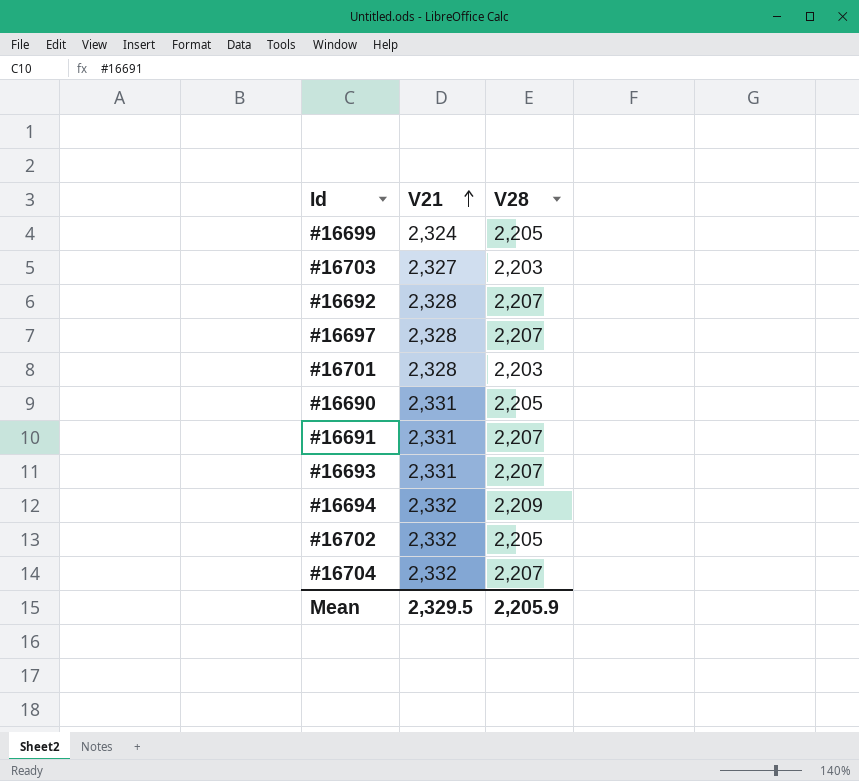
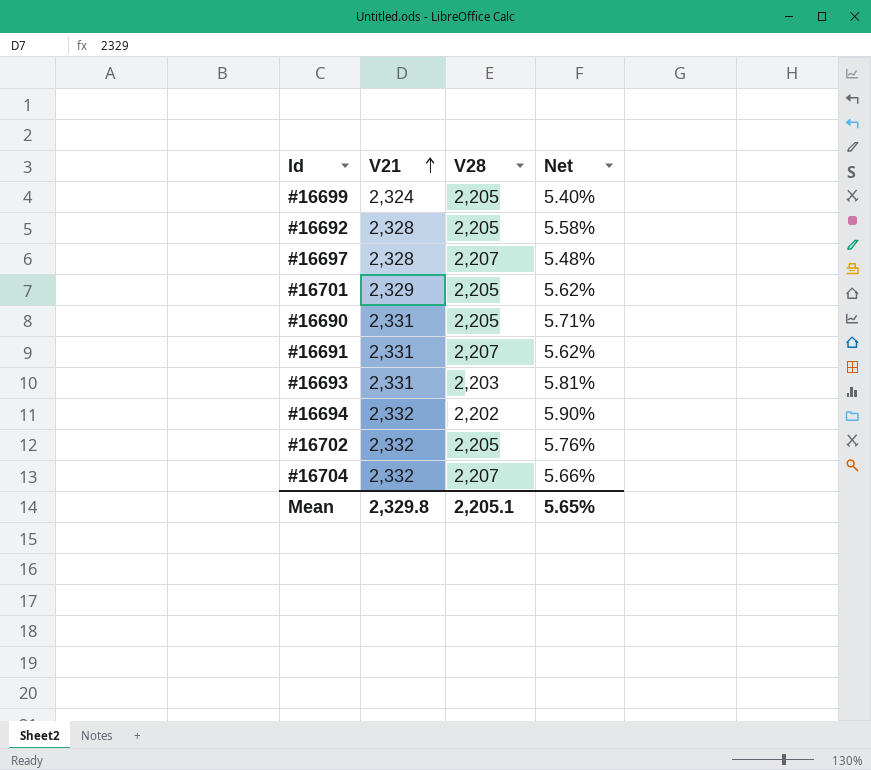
column Net | formula: none -> ([V21] - [V28]) / [V28]
row #16703: 2,327 | 2,203 -> none
#16692 | V28: 2,207 -> 2,205
#16701 | V21: 2,328 -> 2,329
#16701 | V28: 2,203 -> 2,205
#16693 | V28: 2,207 -> 2,203
#16694 | V28: 2,209 -> 2,202
Mean | V21: 2,329.5 -> 2,329.8
Mean | V28: 2,205.9 -> 2,205.1

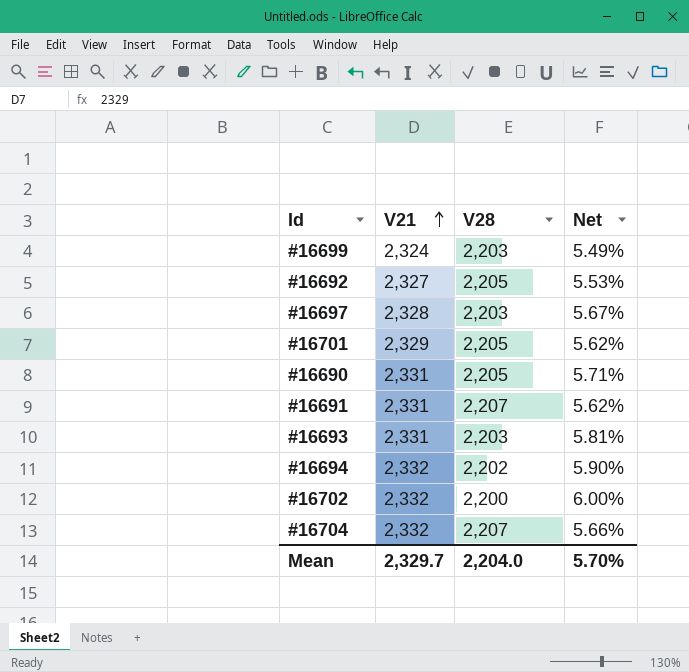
#16699 | V28: 2,205 -> 2,203
#16699 | Net: 5.40% -> 5.49%
#16692 | V21: 2,328 -> 2,327
#16692 | Net: 5.58% -> 5.53%
#16697 | V28: 2,207 -> 2,203
#16697 | Net: 5.48% -> 5.67%
#16702 | V28: 2,205 -> 2,200
#16702 | Net: 5.76% -> 6.00%
Mean | V21: 2,329.8 -> 2,329.7
Mean | V28: 2,205.1 -> 2,204.0
Mean | Net: 5.65% -> 5.70%

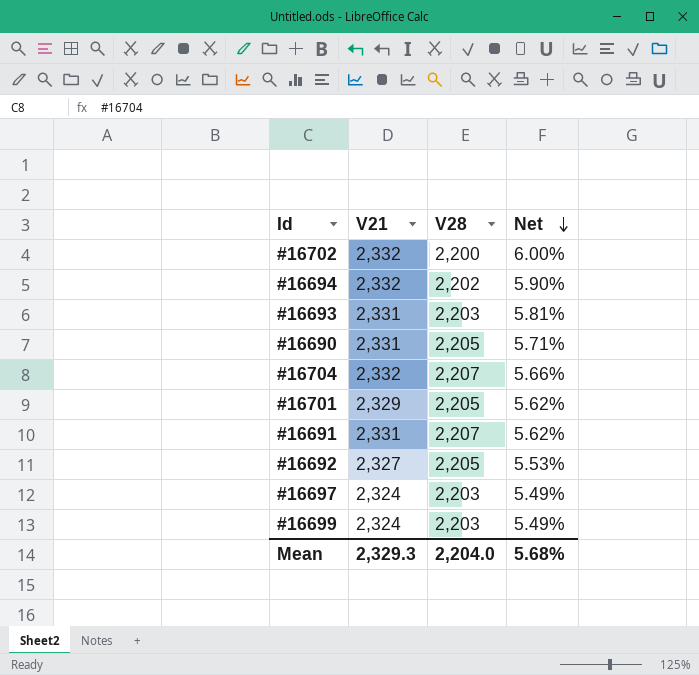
row order: V21 ascending -> Net descending
#16697 | V21: 2,328 -> 2,324
#16697 | Net: 5.67% -> 5.49%
Mean | V21: 2,329.7 -> 2,329.3
Mean | Net: 5.70% -> 5.68%

